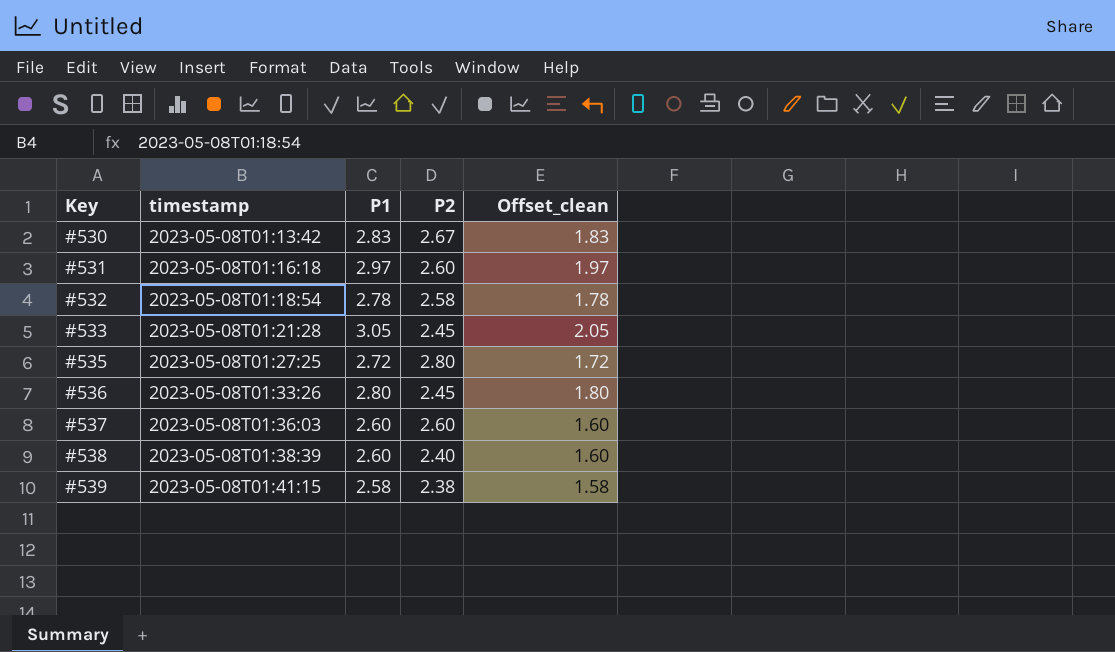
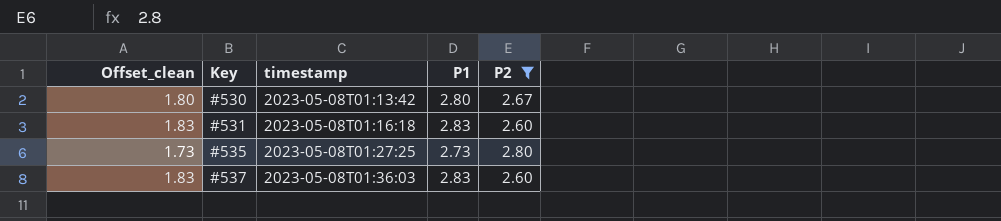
filter: none -> P2 >= 2.60
column Offset_clean | position: 5 -> 1
#530 | Offset_clean: 1.83 -> 1.80
#530 | P1: 2.83 -> 2.80
#531 | Offset_clean: 1.97 -> 1.83
#531 | P1: 2.97 -> 2.83
#535 | Offset_clean: 1.72 -> 1.73
#535 | P1: 2.72 -> 2.73
#537 | Offset_clean: 1.60 -> 1.83
#537 | P1: 2.60 -> 2.83

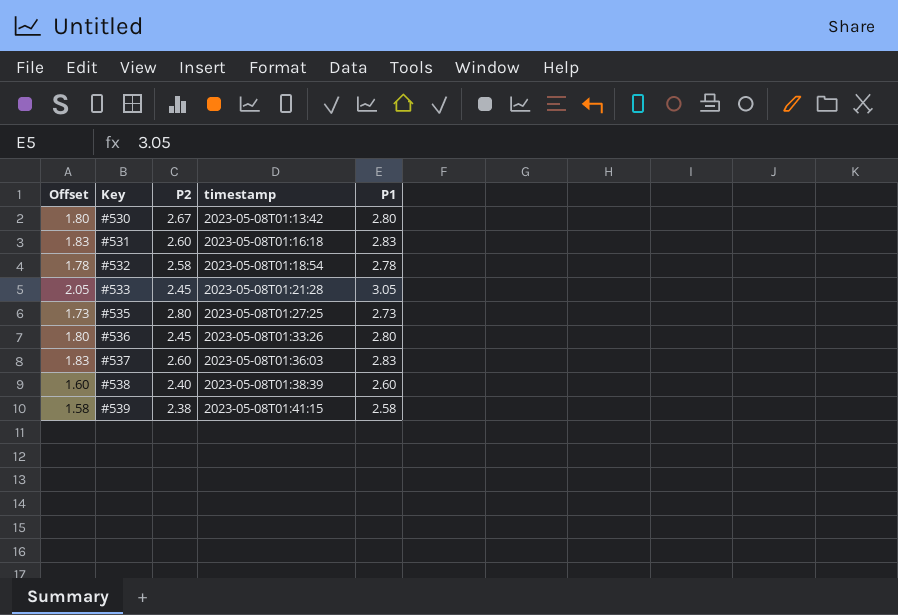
filter: P2 >= 2.60 -> none
column name: Offset_clean -> Offset
column P2 | position: 5 -> 3

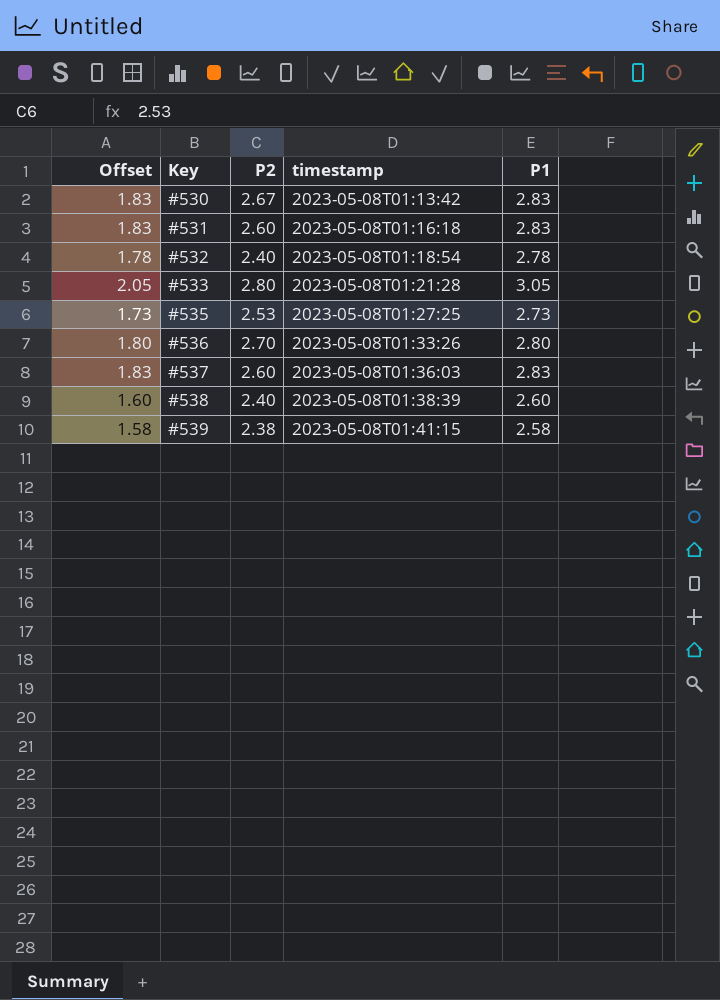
#530 | Offset: 1.80 -> 1.83
#530 | P1: 2.80 -> 2.83
#532 | P2: 2.58 -> 2.40
#533 | P2: 2.45 -> 2.80
#535 | P2: 2.80 -> 2.53
#536 | P2: 2.45 -> 2.70

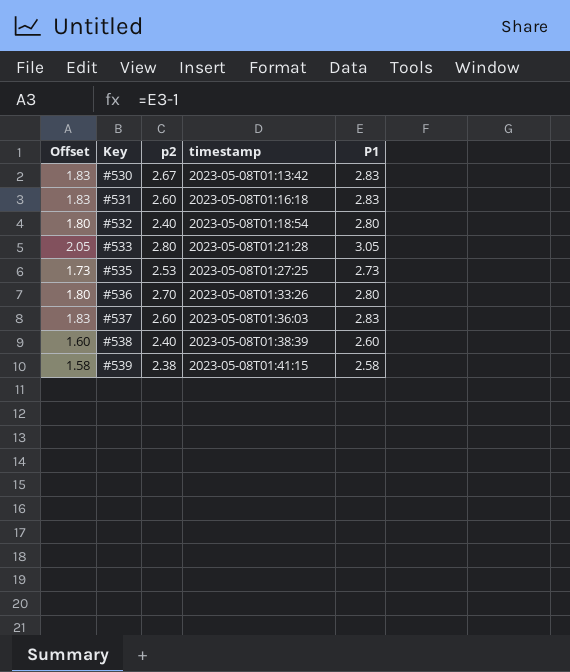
column name: P2 -> p2
#532 | Offset: 1.78 -> 1.80
#532 | P1: 2.78 -> 2.80

